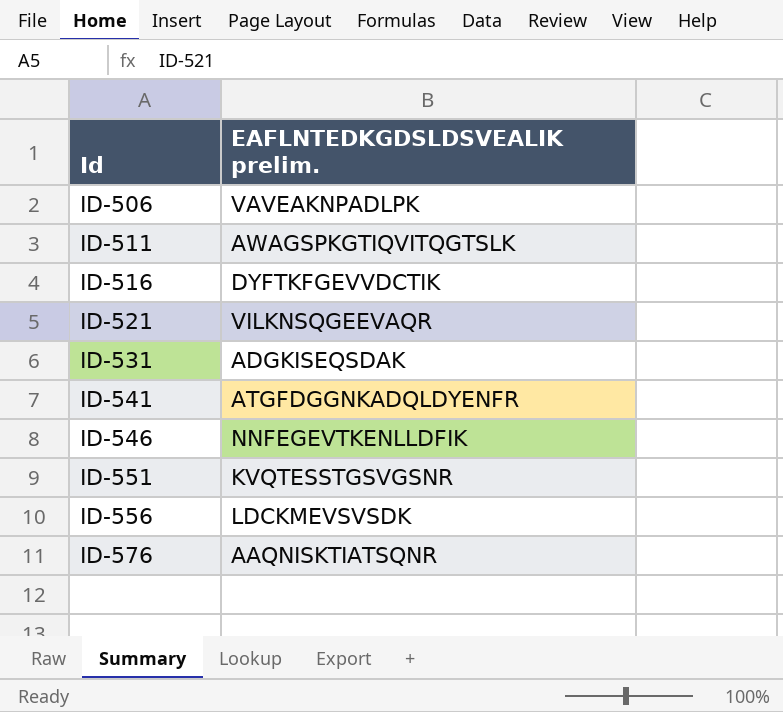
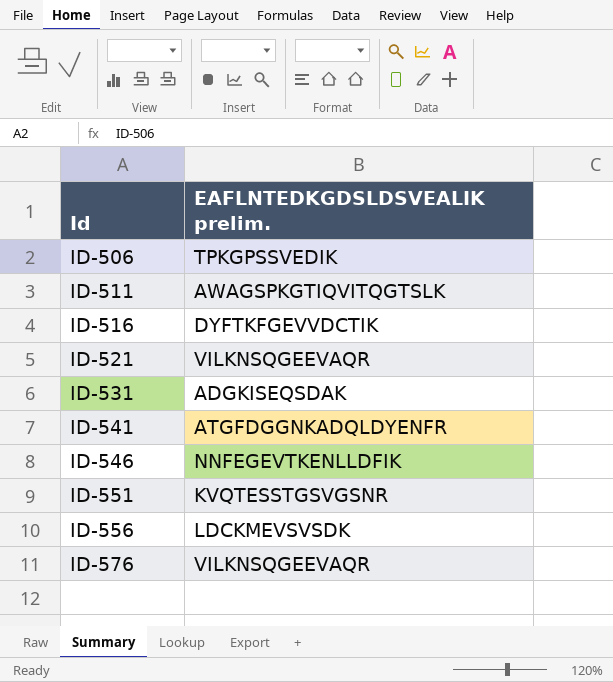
ID-506 | EAFLNTEDKGDSLDSVEALIK prelim.: VAVEAKNPADLPK -> TPKGPSSVEDIK
ID-576 | EAFLNTEDKGDSLDSVEALIK prelim.: AAQNISKTIATSQNR -> VILKNSQGEEVAQR

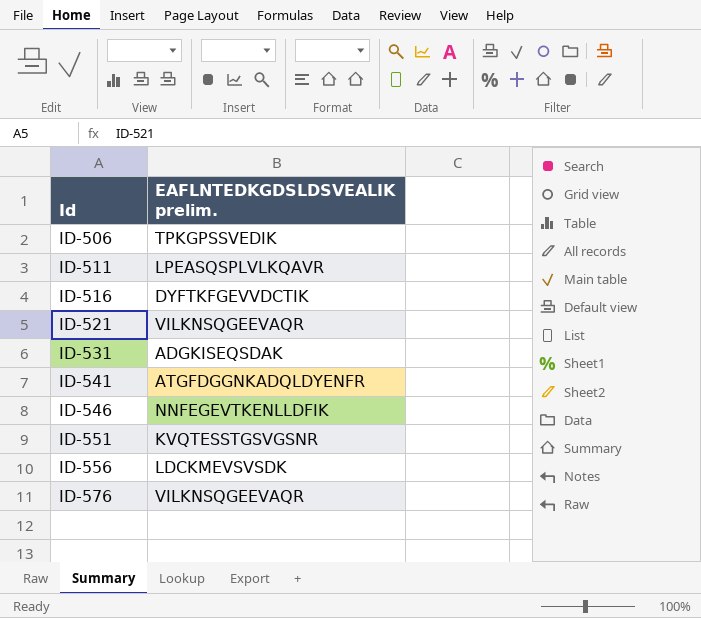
ID-511 | EAFLNTEDKGDSLDSVEALIK prelim.: AWAGSPKGTIQVITQGTSLK -> LPEASQSPLVLKQAVR

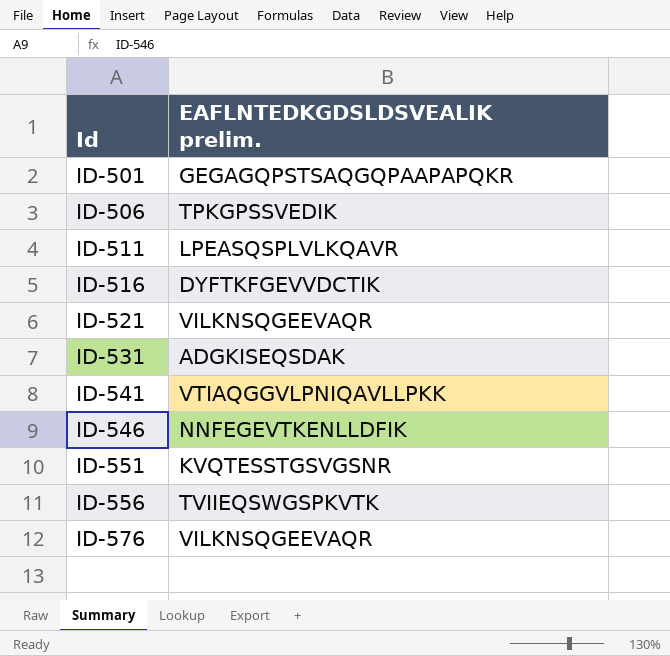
row ID-501: none -> GEGAGQPSTSAQGQPAAPAPQKR
ID-541 | EAFLNTEDKGDSLDSVEALIK prelim.: ATGFDGGNKADQLDYENFR -> VTIAQGGVLPNIQAVLLPKK
ID-556 | EAFLNTEDKGDSLDSVEALIK prelim.: LDCKMEVSVSDK -> TVIIEQSWGSPKVTK

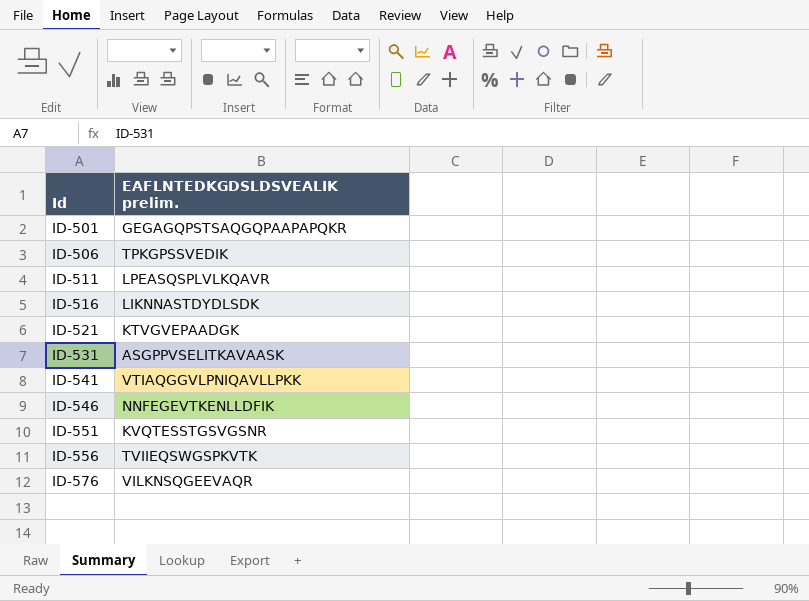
ID-516 | EAFLNTEDKGDSLDSVEALIK prelim.: DYFTKFGEVVDCTIK -> LIKNNASTDYDLSDK
ID-521 | EAFLNTEDKGDSLDSVEALIK prelim.: VILKNSQGEEVAQR -> KTVGVEPAADGK
ID-531 | EAFLNTEDKGDSLDSVEALIK prelim.: ADGKISEQSDAK -> ASGPPVSELITKAVAASK

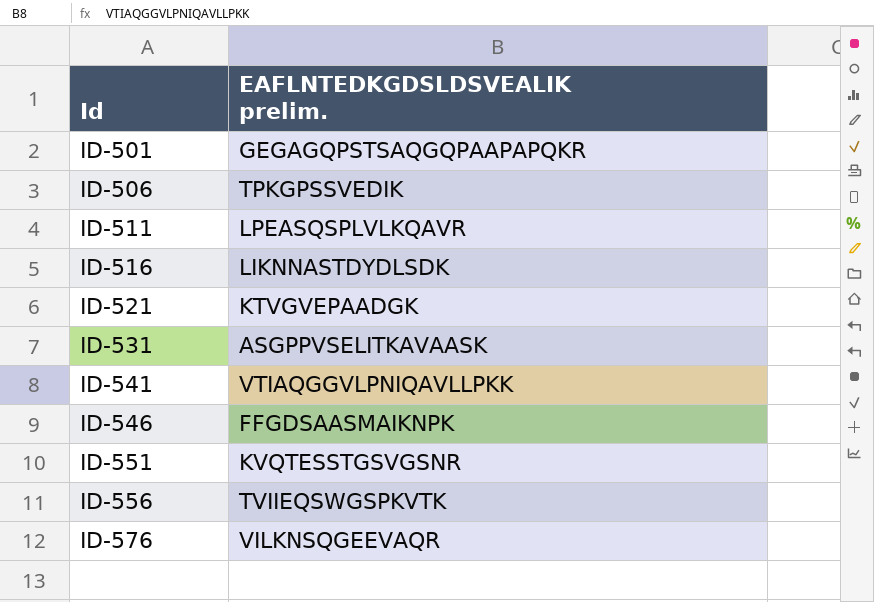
ID-546 | EAFLNTEDKGDSLDSVEALIK prelim.: NNFEGEVTKENLLDFIK -> FFGDSAASMAIKNPK

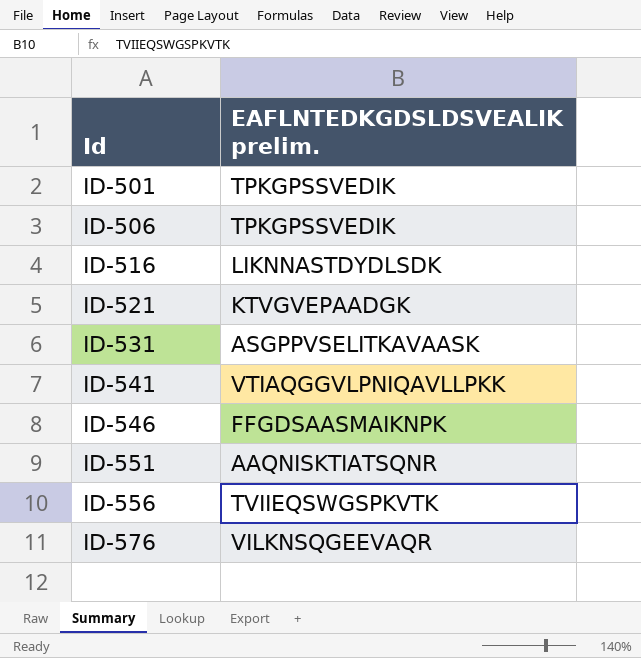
row ID-511: LPEASQSPLVLKQAVR -> none
ID-501 | EAFLNTEDKGDSLDSVEALIK prelim.: GEGAGQPSTSAQGQPAAPAPQKR -> TPKGPSSVEDIK
ID-551 | EAFLNTEDKGDSLDSVEALIK prelim.: KVQTESSTGSVGSNR -> AAQNISKTIATSQNR

